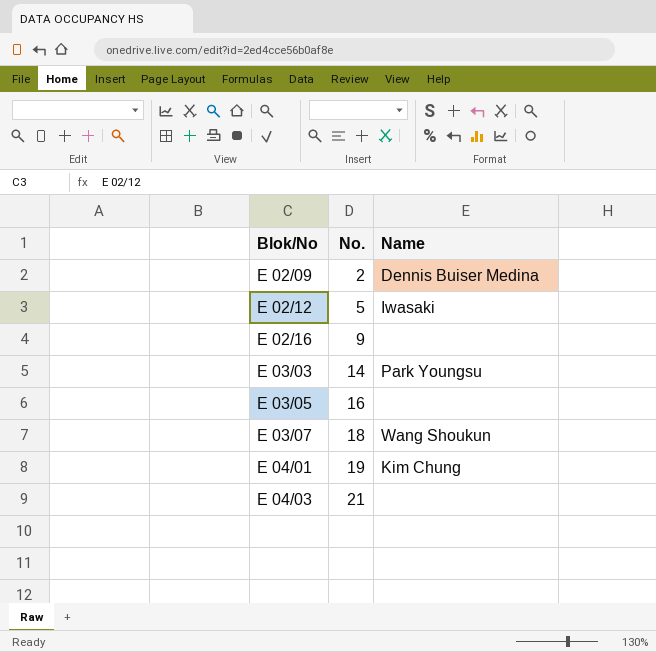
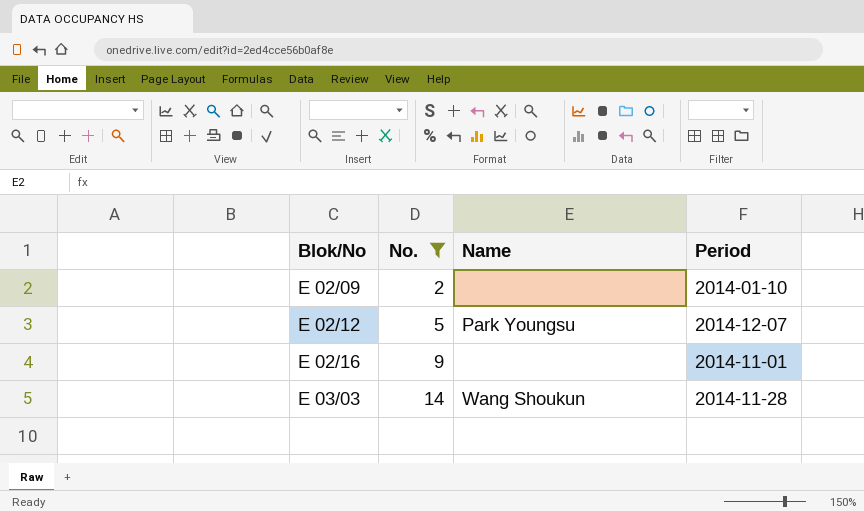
filter: none -> No. <= 14
column Period | position: none -> 4
E 02/09 | Name: Dennis Buiser Medina -> none
E 02/12 | Name: Iwasaki -> Park Youngsu
E 03/03 | Name: Park Youngsu -> Wang Shoukun

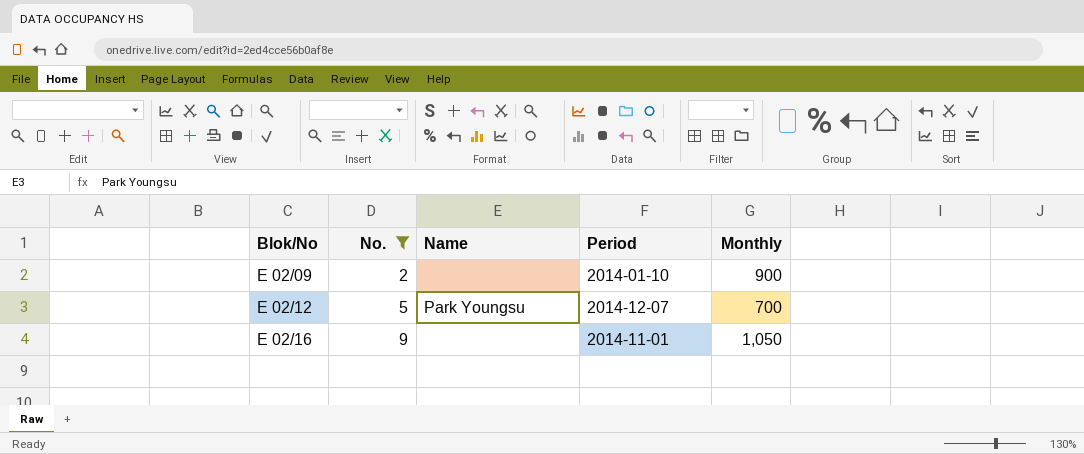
column Monthly | position: none -> 5
row E 03/03: 14 | Wang Shoukun | 2014-11-28 -> none

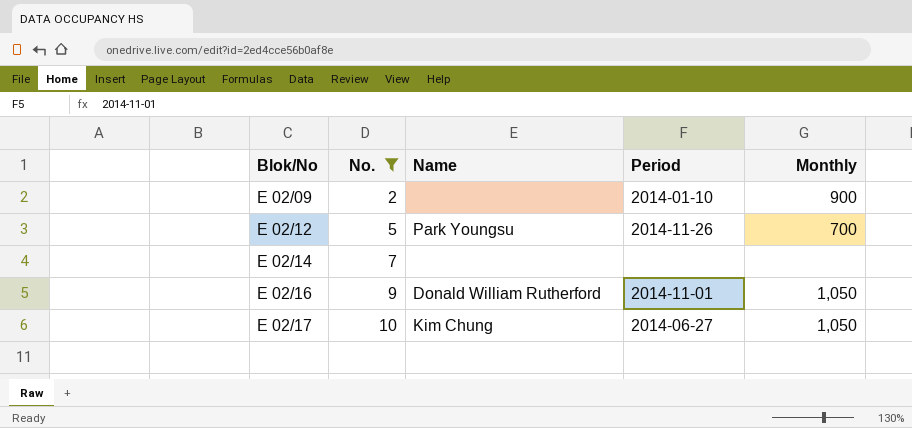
E 02/12 | Period: 2014-12-07 -> 2014-11-26
row E 02/14: none -> 7 | none | none | none
E 02/16 | Name: none -> Donald William Rutherford
row E 02/17: none -> 10 | Kim Chung | 2014-06-27 | 1,050

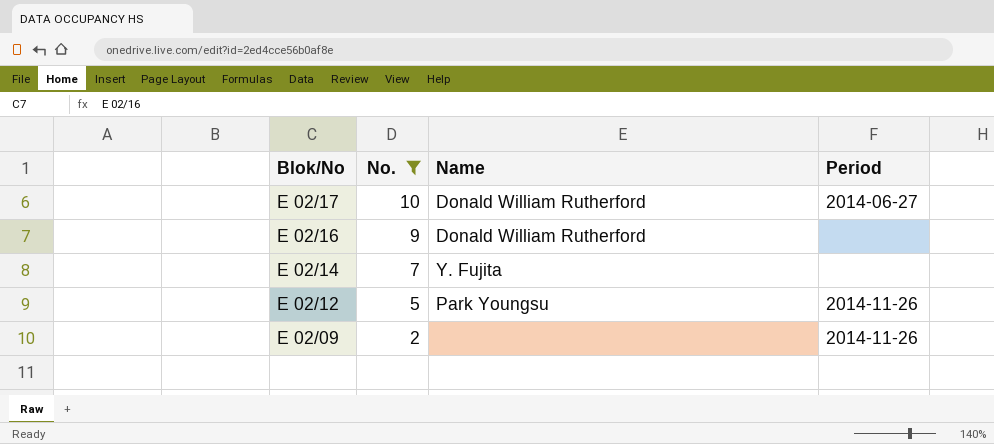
row order: Blok/No ascending -> Blok/No descending
column Monthly | position: 5 -> none
E 02/17 | Name: Kim Chung -> Donald William Rutherford
E 02/16 | Period: 2014-11-01 -> none
E 02/14 | Name: none -> Y. Fujita
E 02/09 | Period: 2014-01-10 -> 2014-11-26

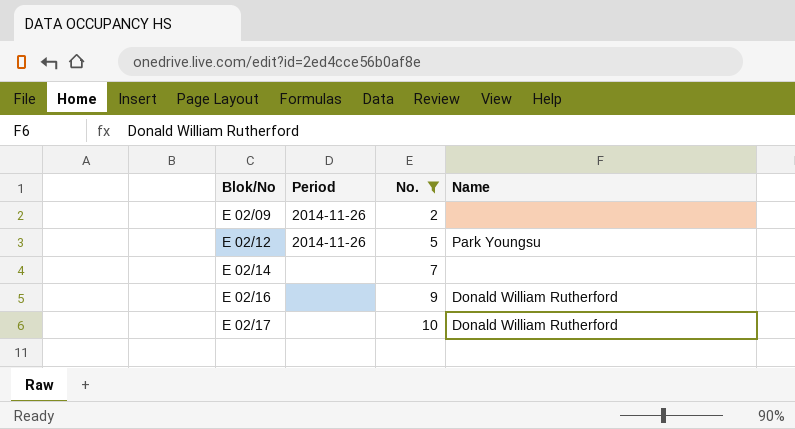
row order: Blok/No descending -> Blok/No ascending
column Period | position: 4 -> 2
E 02/14 | Name: Y. Fujita -> none
E 02/17 | Period: 2014-06-27 -> none

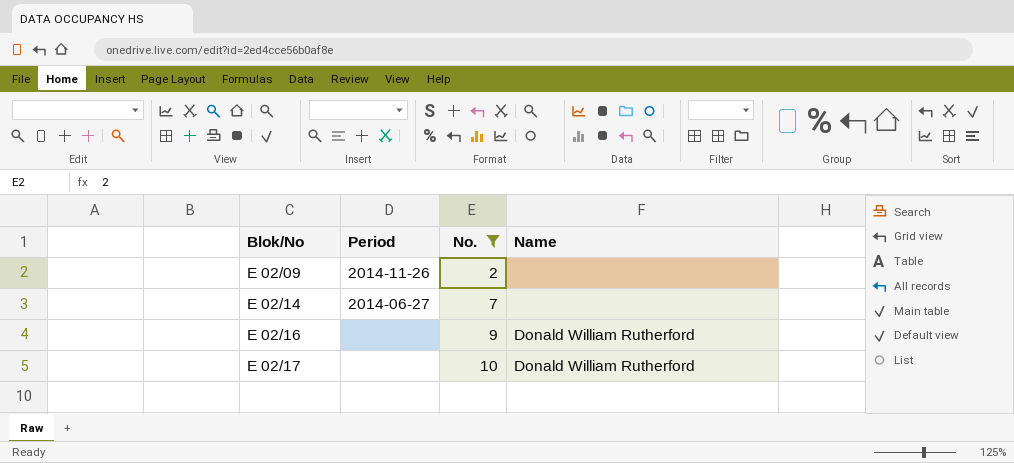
row E 02/12: 2014-11-26 | 5 | Park Youngsu -> none
E 02/14 | Period: none -> 2014-06-27

